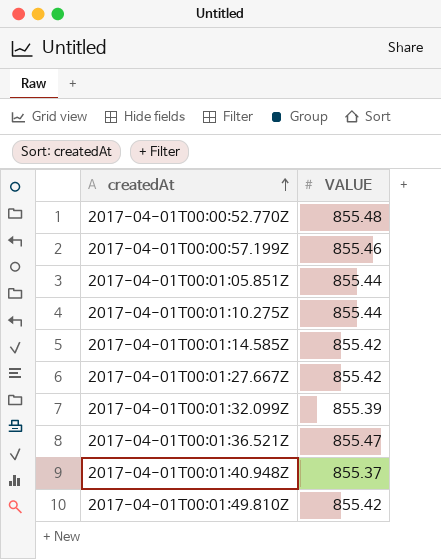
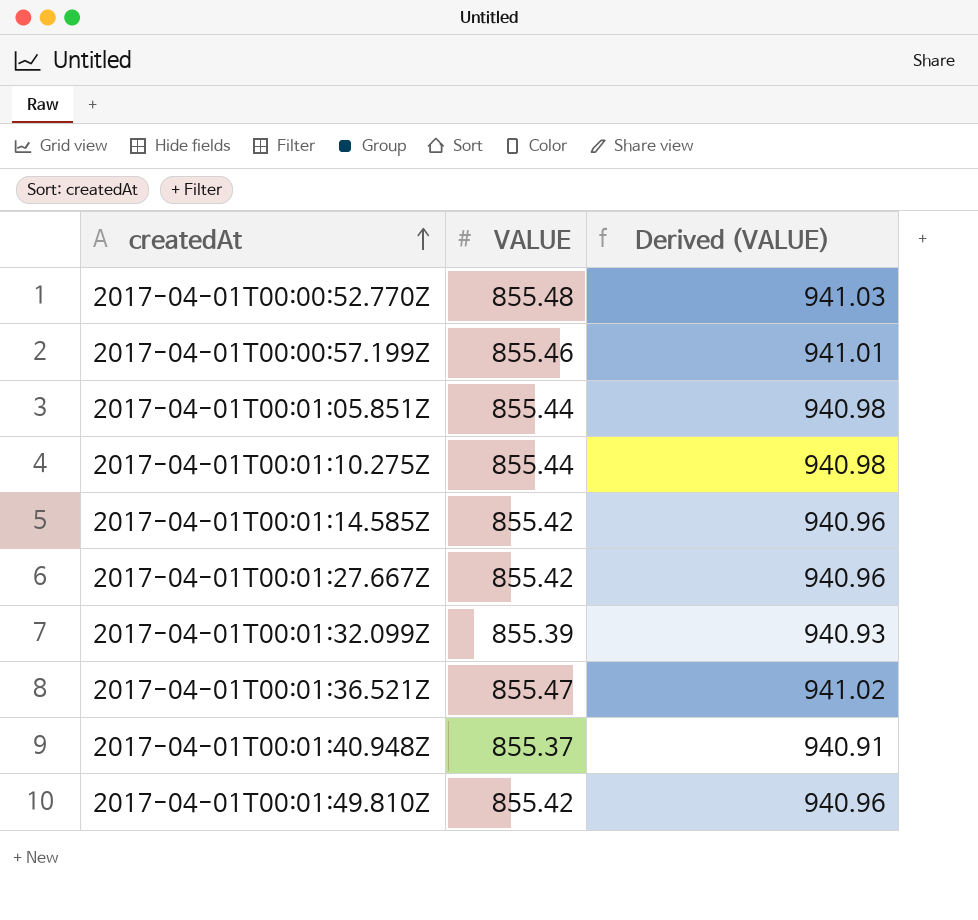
column Derived (VALUE) | formula: none -> [VALUE] * 1.1

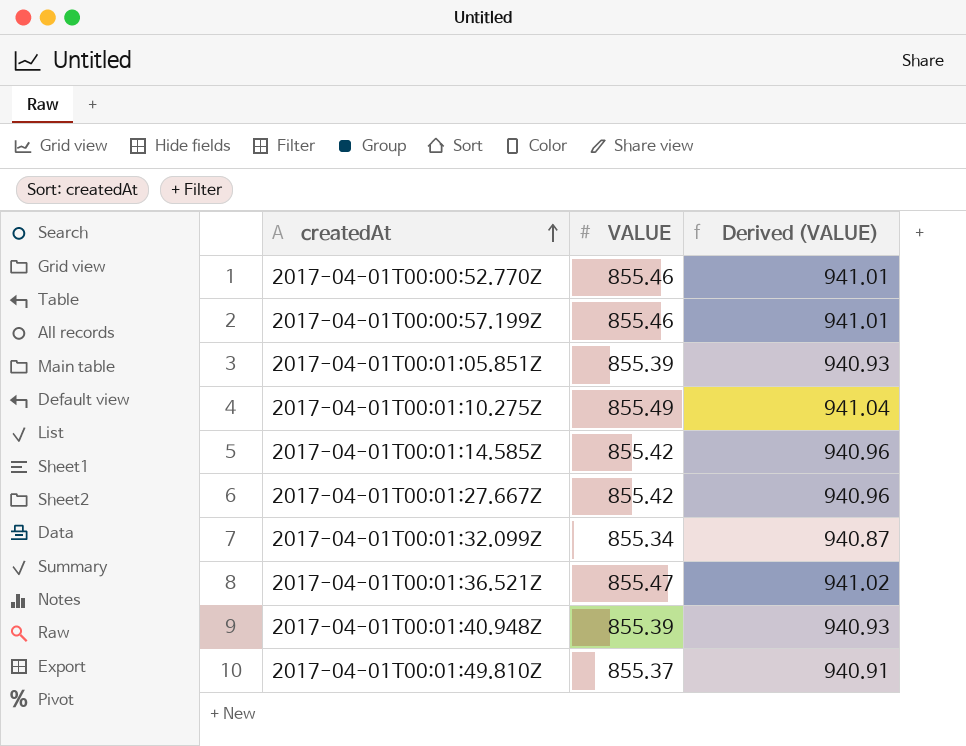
2017-04-01T00:00:52.770Z | VALUE: 855.48 -> 855.46
2017-04-01T00:00:52.770Z | Derived (VALUE): 941.03 -> 941.01
2017-04-01T00:01:05.851Z | VALUE: 855.44 -> 855.39
2017-04-01T00:01:05.851Z | Derived (VALUE): 940.98 -> 940.93
2017-04-01T00:01:10.275Z | VALUE: 855.44 -> 855.49
2017-04-01T00:01:10.275Z | Derived (VALUE): 940.98 -> 941.04
2017-04-01T00:01:32.099Z | VALUE: 855.39 -> 855.34
2017-04-01T00:01:32.099Z | Derived (VALUE): 940.93 -> 940.87
2017-04-01T00:01:40.948Z | VALUE: 855.37 -> 855.39
2017-04-01T00:01:40.948Z | Derived (VALUE): 940.91 -> 940.93
2017-04-01T00:01:49.810Z | VALUE: 855.42 -> 855.37
2017-04-01T00:01:49.810Z | Derived (VALUE): 940.96 -> 940.91

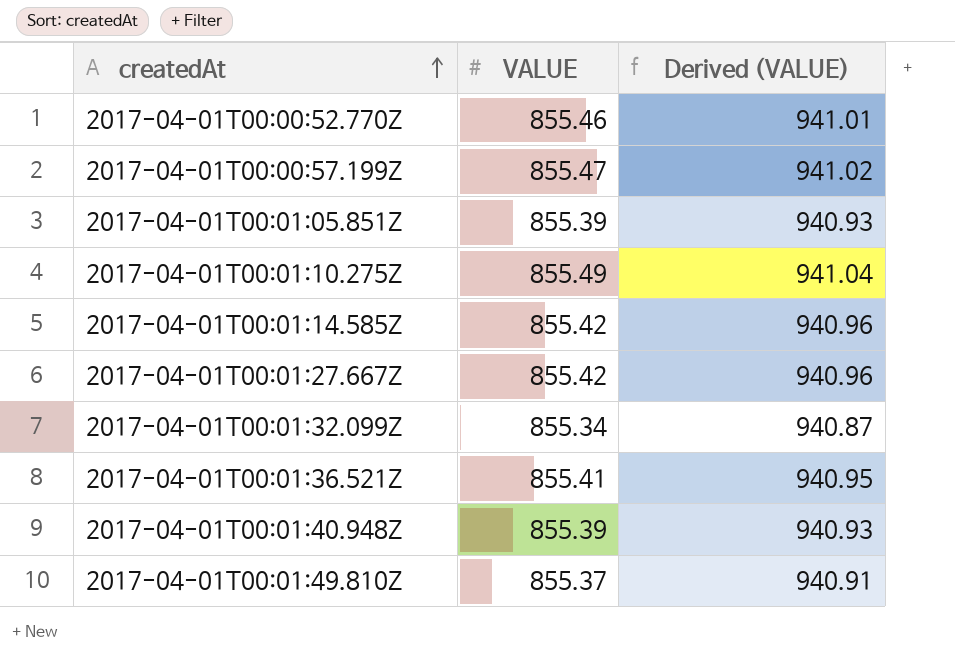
2017-04-01T00:00:57.199Z | VALUE: 855.46 -> 855.47
2017-04-01T00:00:57.199Z | Derived (VALUE): 941.01 -> 941.02
2017-04-01T00:01:36.521Z | VALUE: 855.47 -> 855.41
2017-04-01T00:01:36.521Z | Derived (VALUE): 941.02 -> 940.95

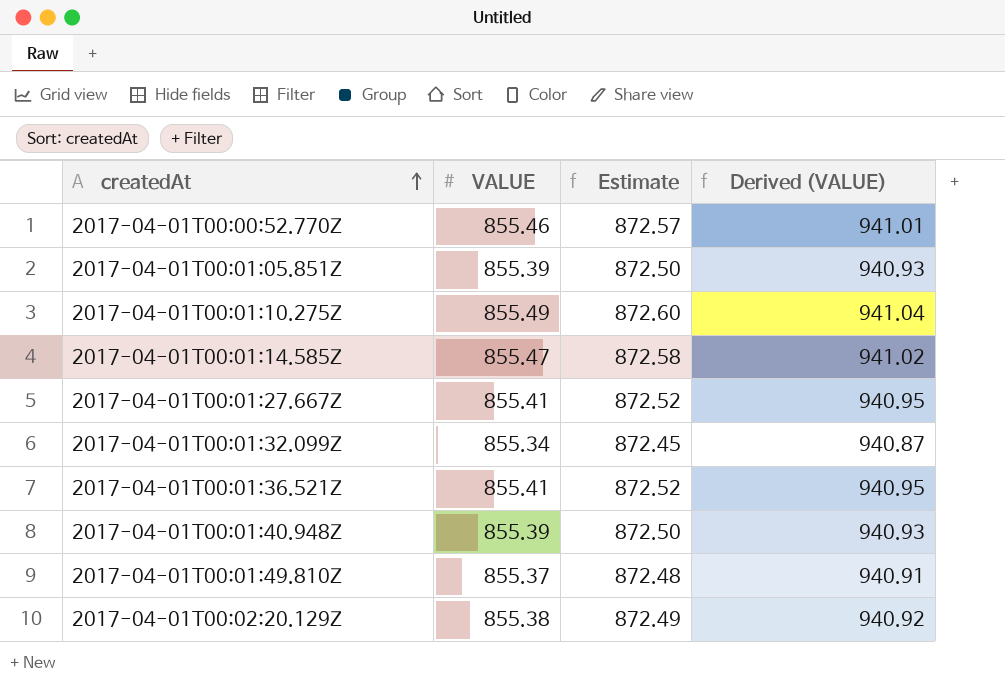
column Estimate | formula: none -> [VALUE] * 1.02
row 2017-04-01T00:00:57.199Z: 855.47 | 941.02 -> none
2017-04-01T00:01:14.585Z | VALUE: 855.42 -> 855.47
2017-04-01T00:01:14.585Z | Derived (VALUE): 940.96 -> 941.02
2017-04-01T00:01:27.667Z | VALUE: 855.42 -> 855.41
2017-04-01T00:01:27.667Z | Derived (VALUE): 940.96 -> 940.95
row 2017-04-01T00:02:20.129Z: none -> 855.38 | 872.49 | 940.92

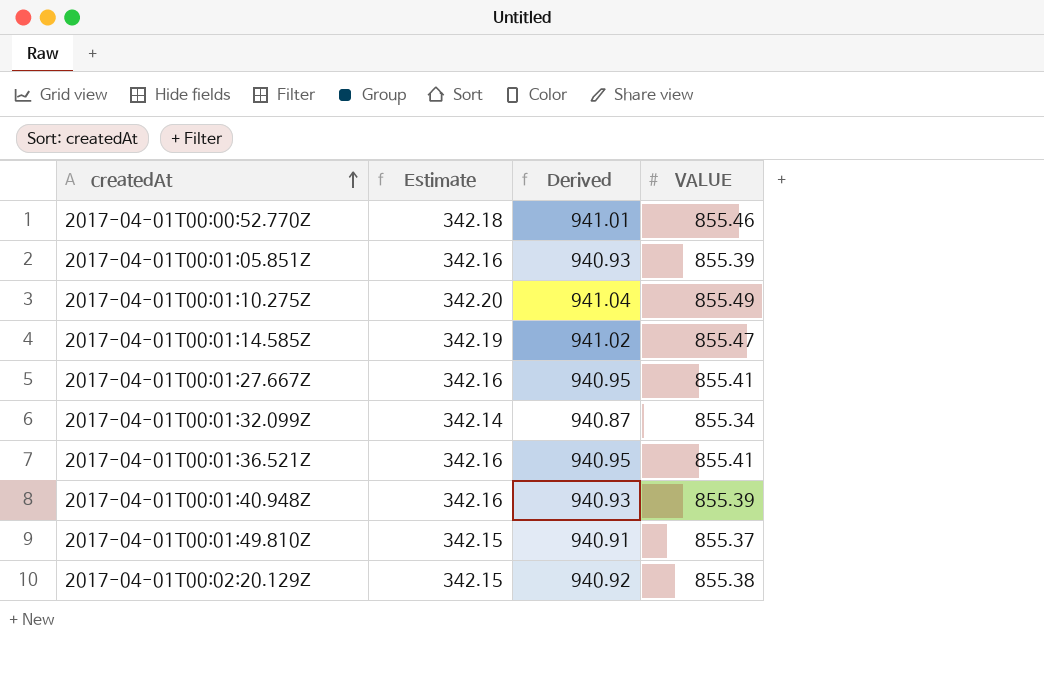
column Estimate | formula: [VALUE] * 1.02 -> [VALUE] * 0.4
column name: Derived (VALUE) -> Derived
column VALUE | position: 2 -> 4

